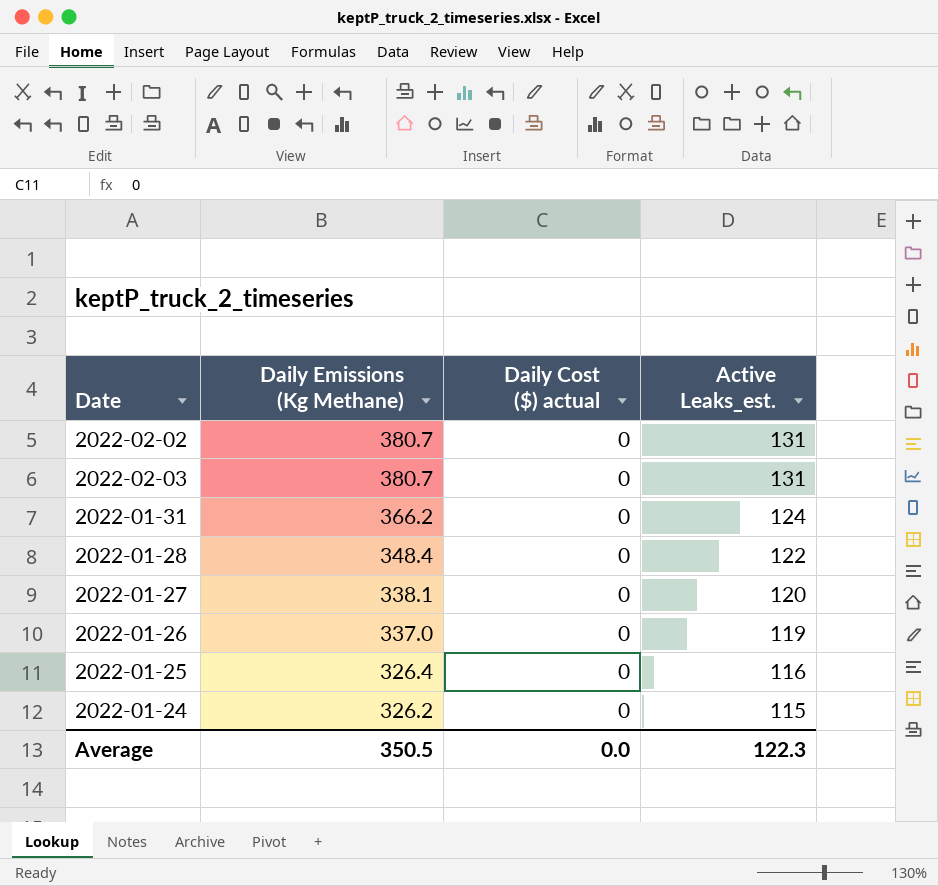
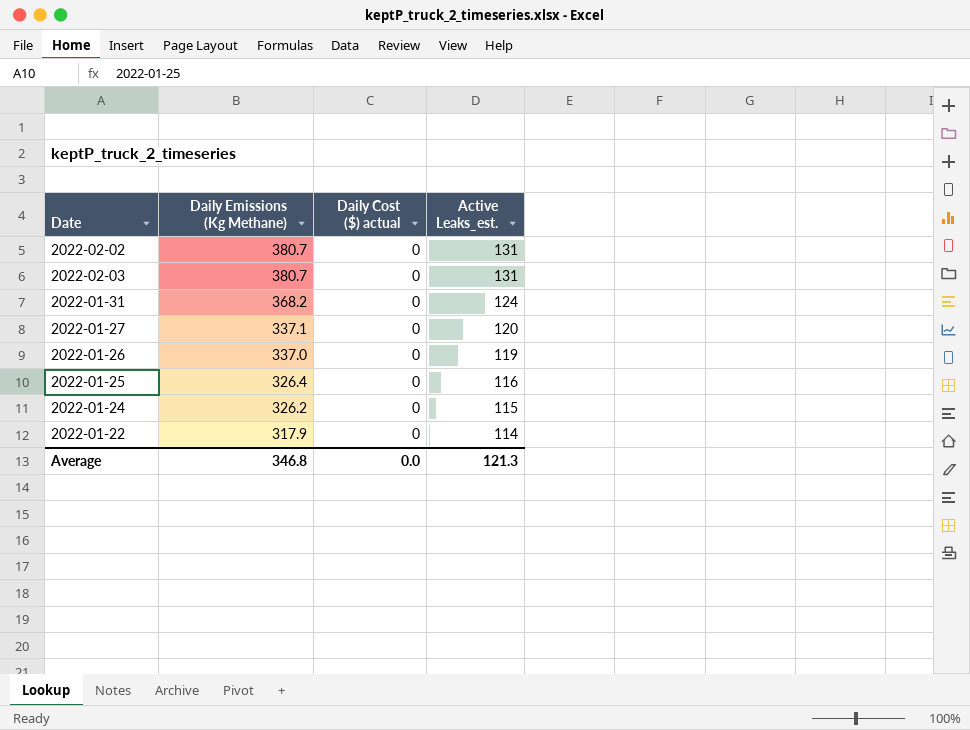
row 2022-01-28: 348.4 | 0 | 122 -> none
2022-01-31 | Daily Emissions (Kg Methane): 366.2 -> 368.2
2022-01-27 | Daily Emissions (Kg Methane): 338.1 -> 337.1
row 2022-01-22: none -> 317.9 | 0 | 114
Average | Daily Emissions (Kg Methane): 350.5 -> 346.8
Average | Active Leaks_est.: 122.3 -> 121.3

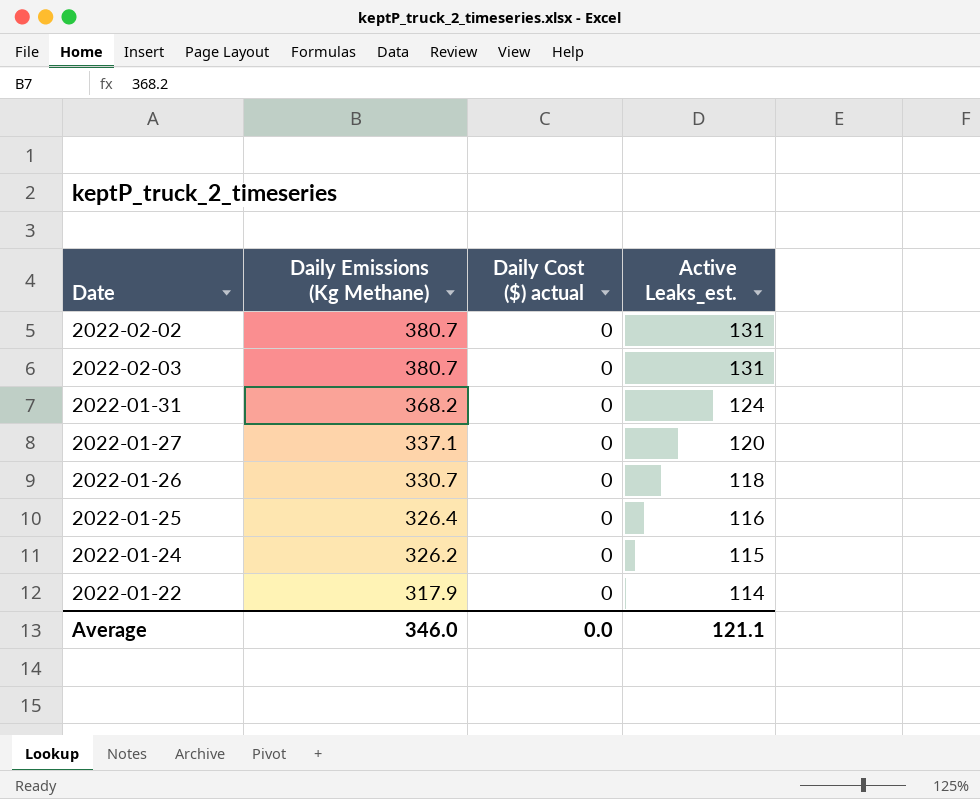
2022-01-26 | Daily Emissions (Kg Methane): 337.0 -> 330.7
2022-01-26 | Active Leaks_est.: 119 -> 118
Average | Daily Emissions (Kg Methane): 346.8 -> 346.0
Average | Active Leaks_est.: 121.3 -> 121.1

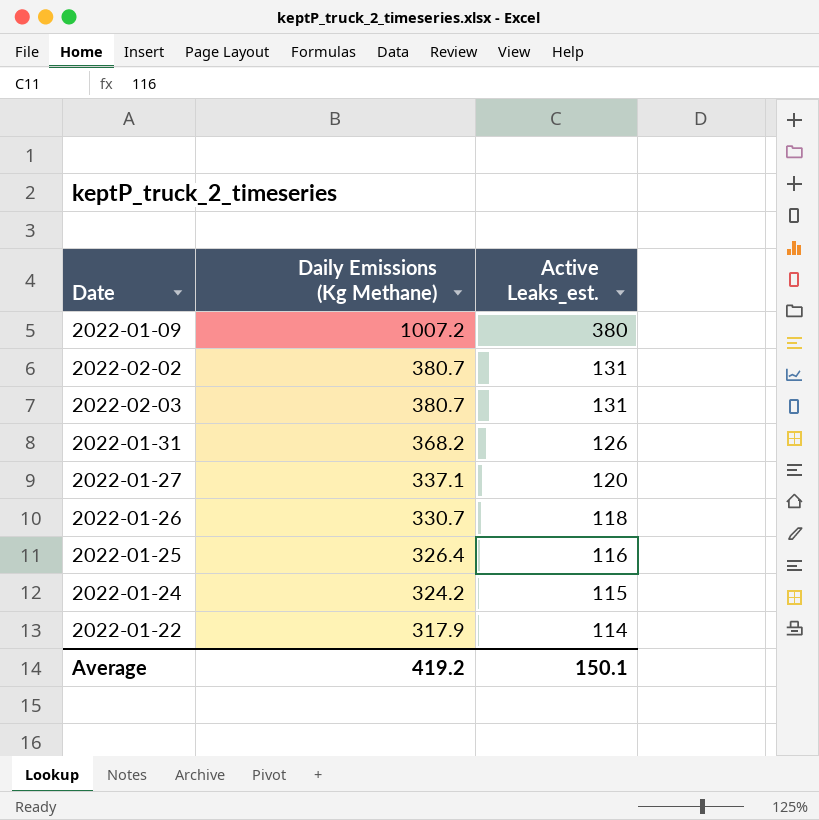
column Daily Cost ($) actual | position: 3 -> none
row 2022-01-09: none -> 1007.2 | 380
2022-01-31 | Active Leaks_est.: 124 -> 126
2022-01-24 | Daily Emissions (Kg Methane): 326.2 -> 324.2
Average | Daily Emissions (Kg Methane): 346.0 -> 419.2
Average | Active Leaks_est.: 121.1 -> 150.1

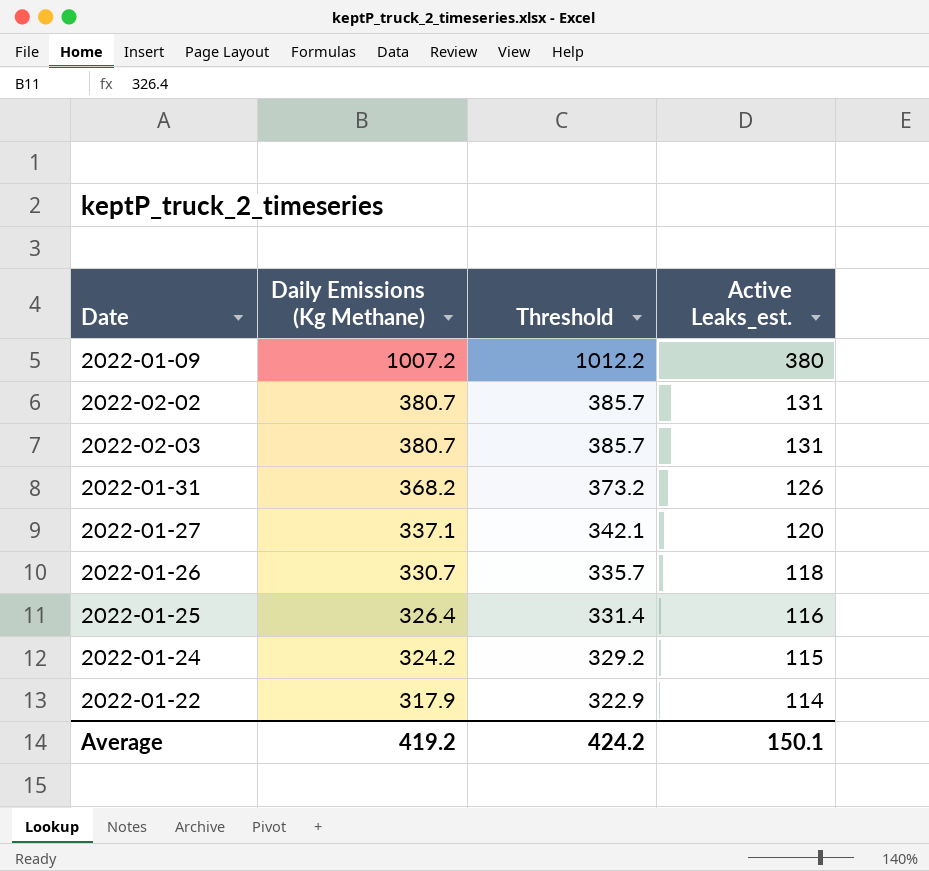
column Threshold | formula: none -> [Daily Emissions (Kg Methane)] + 5

